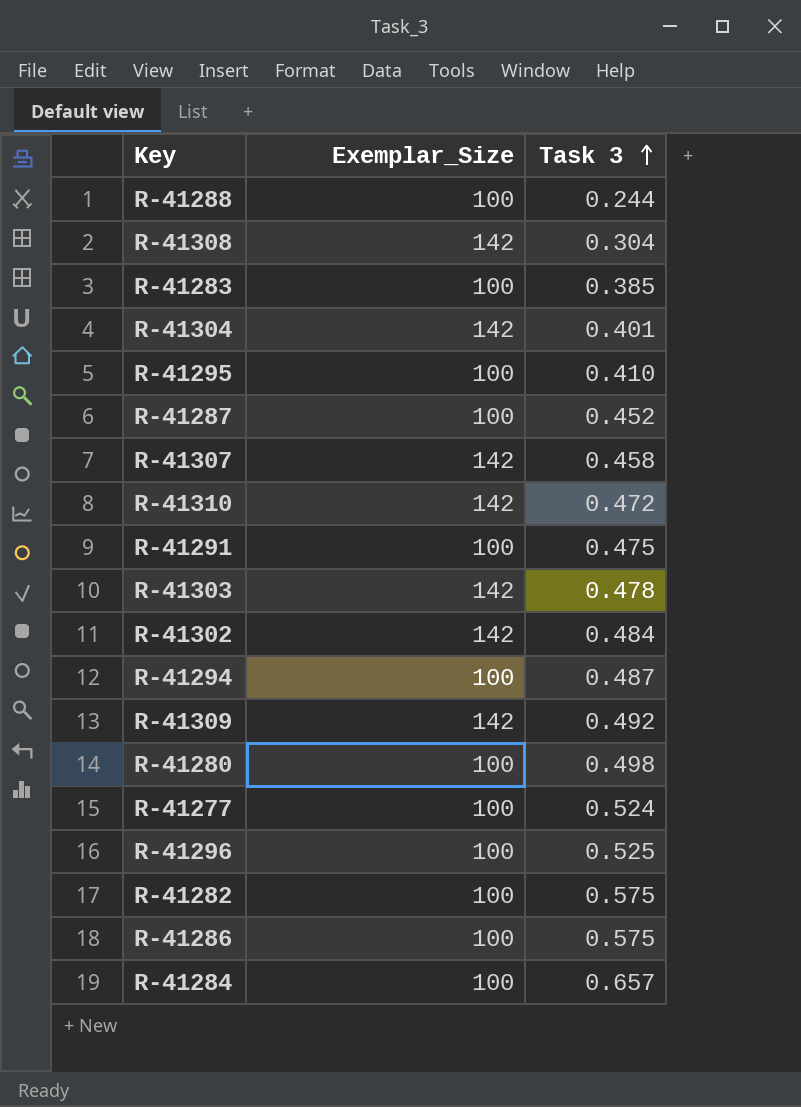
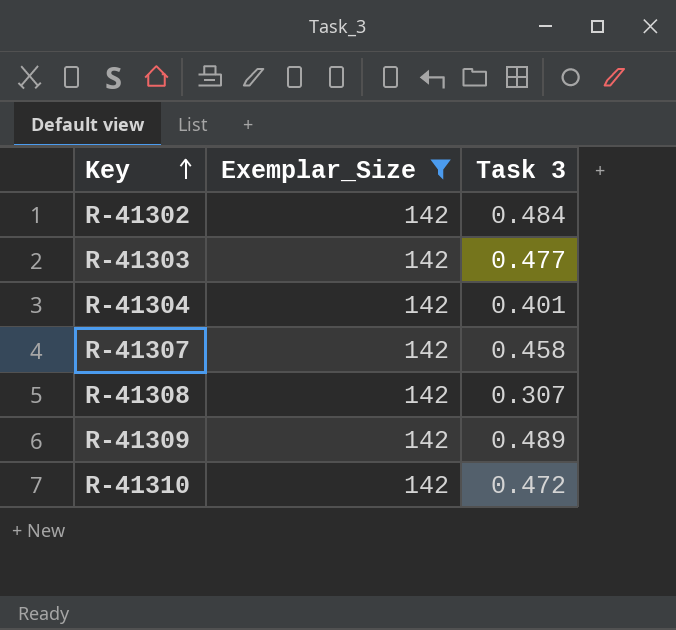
filter: none -> Exemplar_Size = 142
row order: Task 3 ascending -> Key ascending
R-41303 | Task 3: 0.478 -> 0.477
R-41308 | Task 3: 0.304 -> 0.307
R-41309 | Task 3: 0.492 -> 0.489

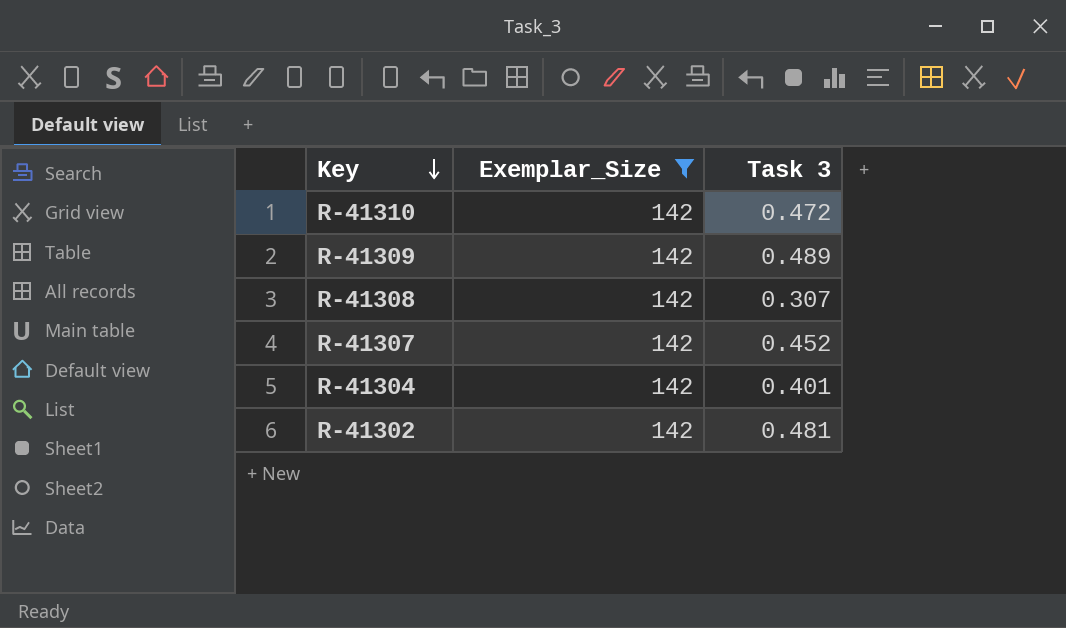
row order: Key ascending -> Key descending
row R-41303: 142 | 0.477 -> none
R-41307 | Task 3: 0.458 -> 0.452
R-41302 | Task 3: 0.484 -> 0.481

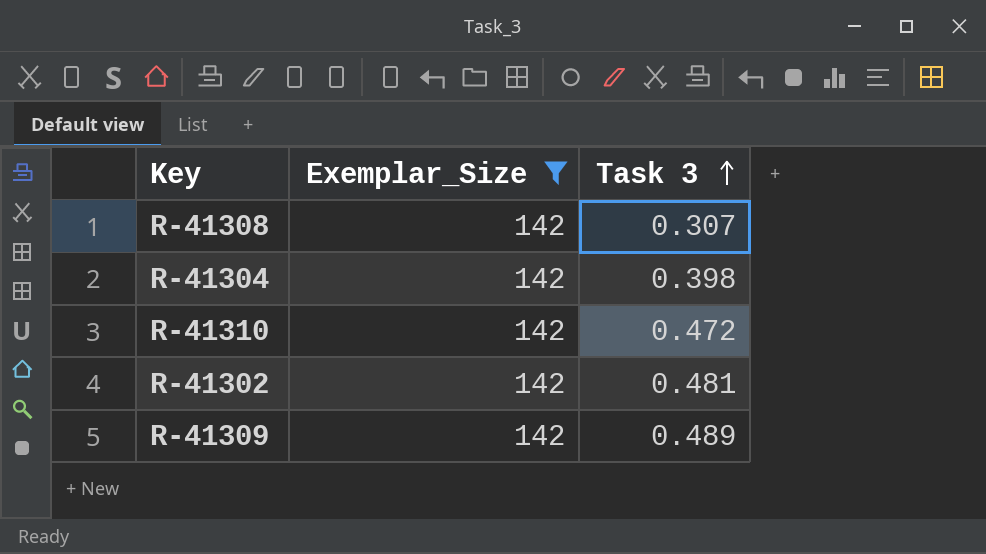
row order: Key descending -> Task 3 ascending
row R-41307: 142 | 0.452 -> none
R-41304 | Task 3: 0.401 -> 0.398

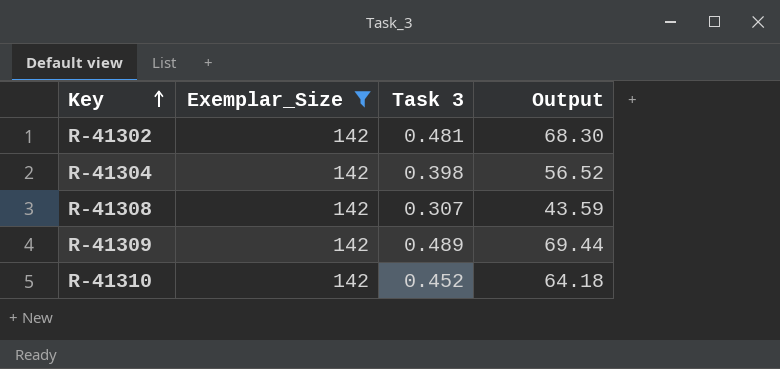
row order: Task 3 ascending -> Key ascending
column Output | formula: none -> [Exemplar_Size] * [Task 3]
R-41310 | Task 3: 0.472 -> 0.452

